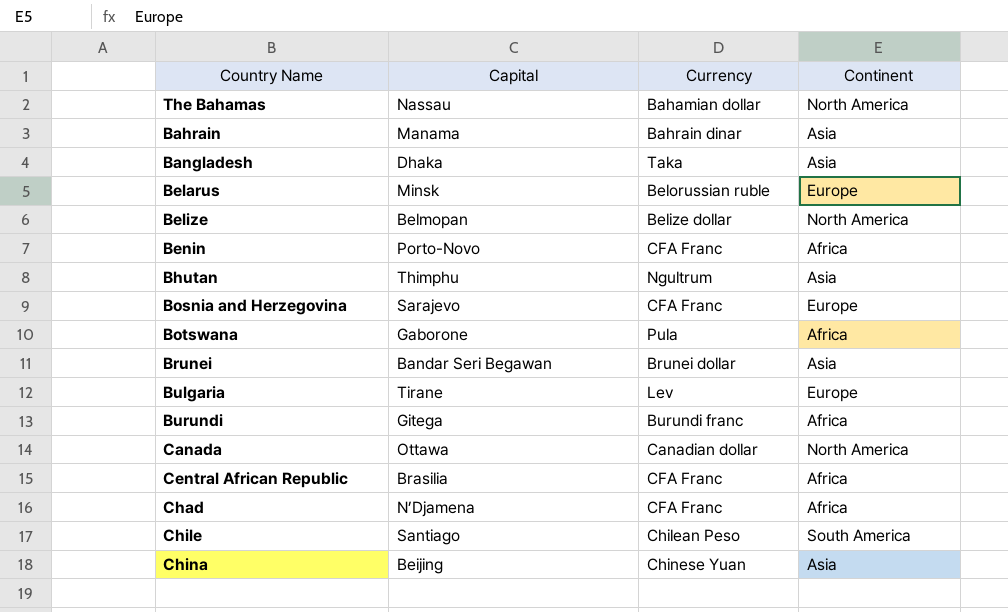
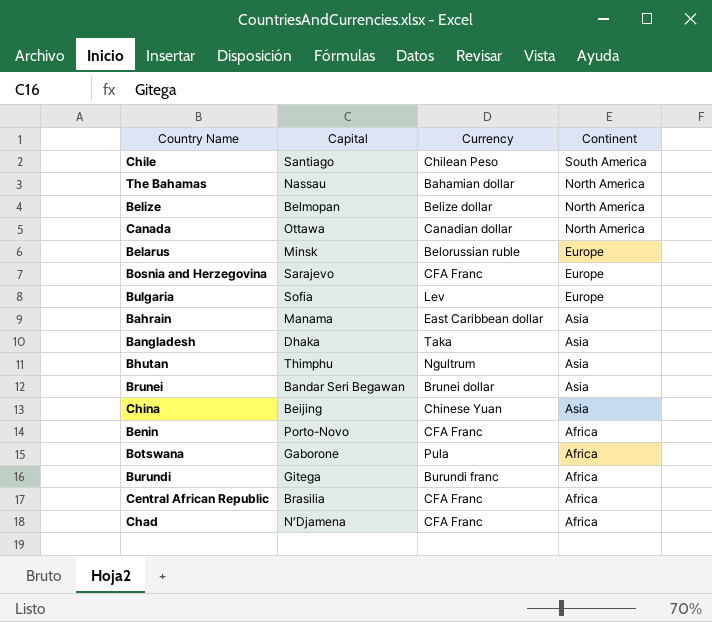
row order: none -> Continent descending
Bulgaria | Capital: Tirane -> Sofia
Bahrain | Currency: Bahrain dinar -> East Caribbean dollar

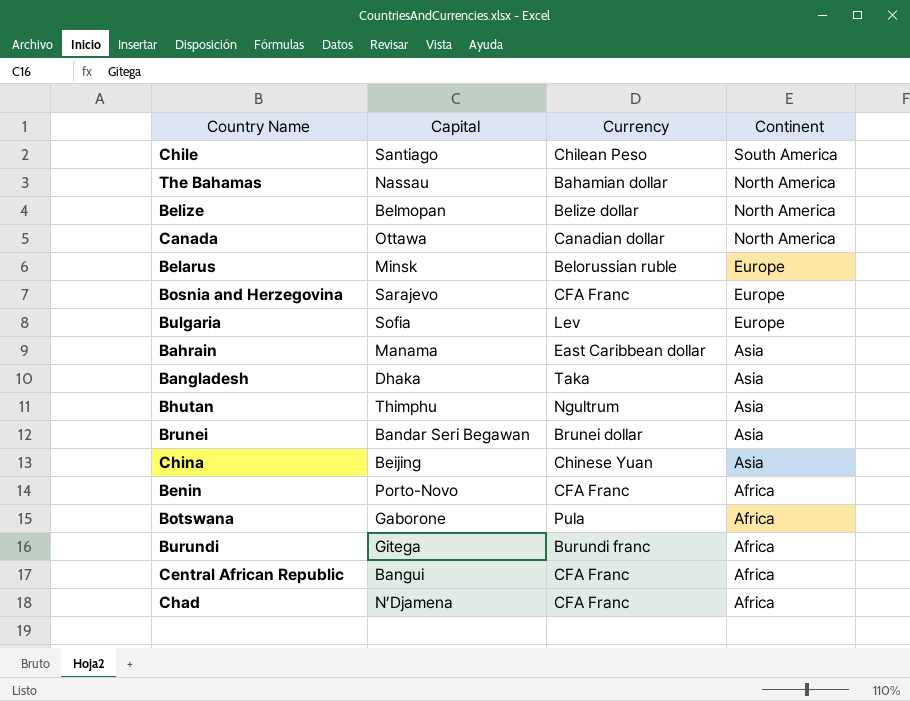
Central African Republic | Capital: Brasilia -> Bangui

